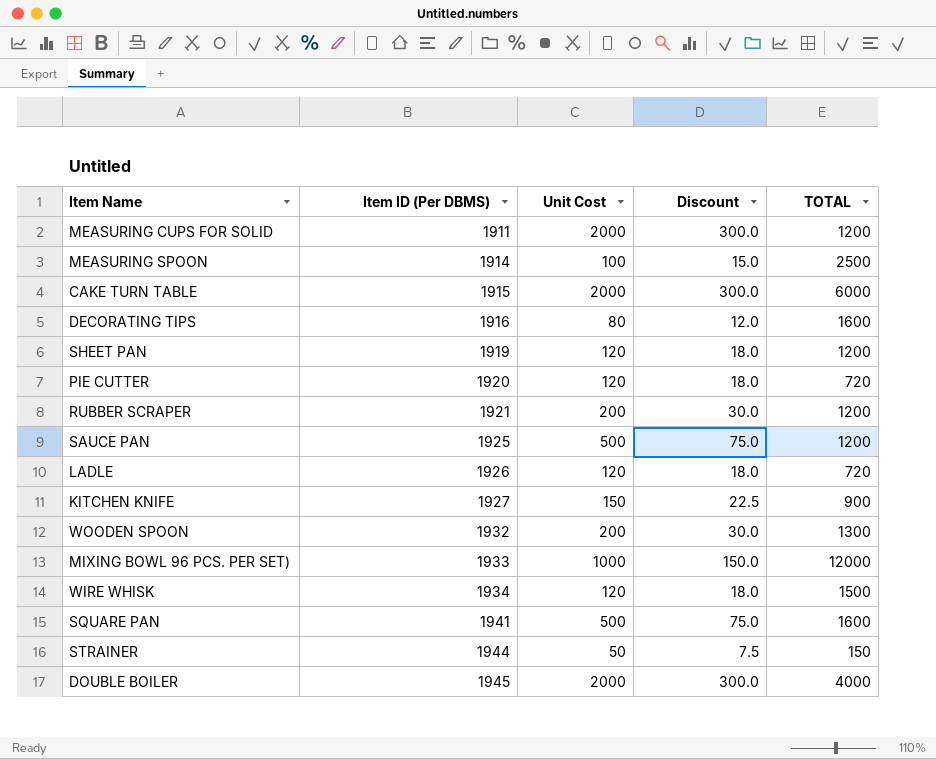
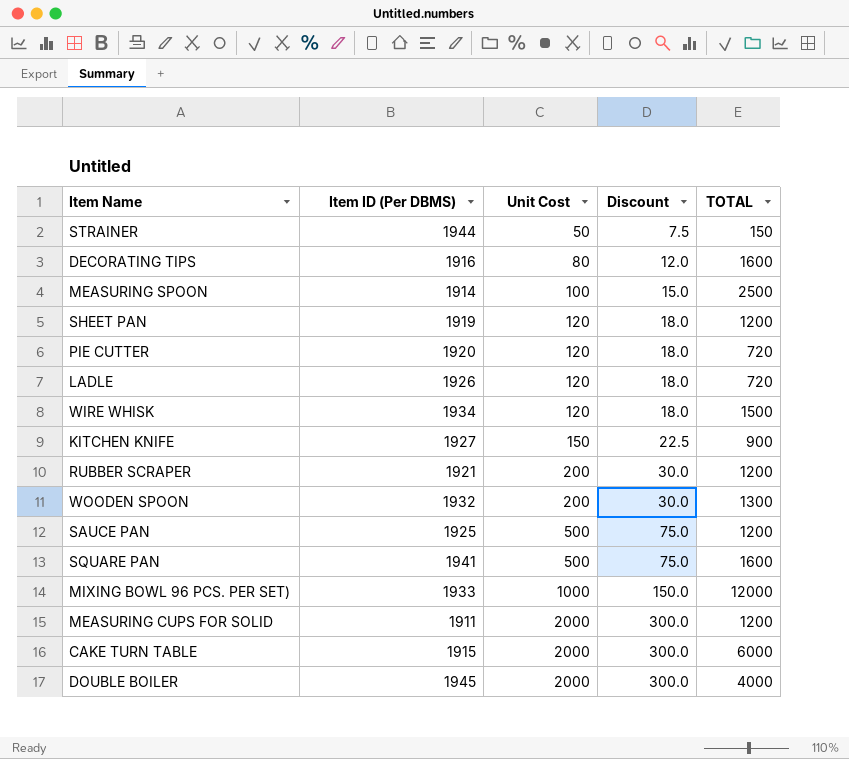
row order: Item ID (Per DBMS) ascending -> Unit Cost ascending

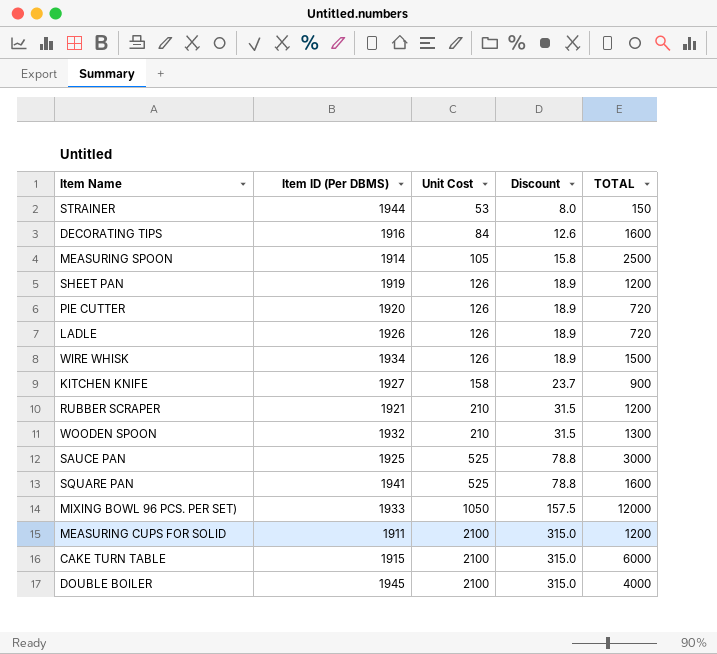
STRAINER | Unit Cost: 50 -> 53
STRAINER | Discount: 7.5 -> 8.0
DECORATING TIPS | Unit Cost: 80 -> 84
DECORATING TIPS | Discount: 12.0 -> 12.6
MEASURING SPOON | Unit Cost: 100 -> 105
MEASURING SPOON | Discount: 15.0 -> 15.8
SHEET PAN | Unit Cost: 120 -> 126
SHEET PAN | Discount: 18.0 -> 18.9
PIE CUTTER | Unit Cost: 120 -> 126
PIE CUTTER | Discount: 18.0 -> 18.9
LADLE | Unit Cost: 120 -> 126
LADLE | Discount: 18.0 -> 18.9
WIRE WHISK | Unit Cost: 120 -> 126
WIRE WHISK | Discount: 18.0 -> 18.9
KITCHEN KNIFE | Unit Cost: 150 -> 158
KITCHEN KNIFE | Discount: 22.5 -> 23.7
RUBBER SCRAPER | Unit Cost: 200 -> 210
RUBBER SCRAPER | Discount: 30.0 -> 31.5
WOODEN SPOON | Unit Cost: 200 -> 210
WOODEN SPOON | Discount: 30.0 -> 31.5
SAUCE PAN | Unit Cost: 500 -> 525
SAUCE PAN | Discount: 75.0 -> 78.8
SAUCE PAN | TOTAL: 1200 -> 3000
SQUARE PAN | Unit Cost: 500 -> 525
SQUARE PAN | Discount: 75.0 -> 78.8
MIXING BOWL 96 PCS. PER SET) | Unit Cost: 1000 -> 1050
MIXING BOWL 96 PCS. PER SET) | Discount: 150.0 -> 157.5
MEASURING CUPS FOR SOLID | Unit Cost: 2000 -> 2100
MEASURING CUPS FOR SOLID | Discount: 300.0 -> 315.0
CAKE TURN TABLE | Unit Cost: 2000 -> 2100
CAKE TURN TABLE | Discount: 300.0 -> 315.0
DOUBLE BOILER | Unit Cost: 2000 -> 2100
DOUBLE BOILER | Discount: 300.0 -> 315.0

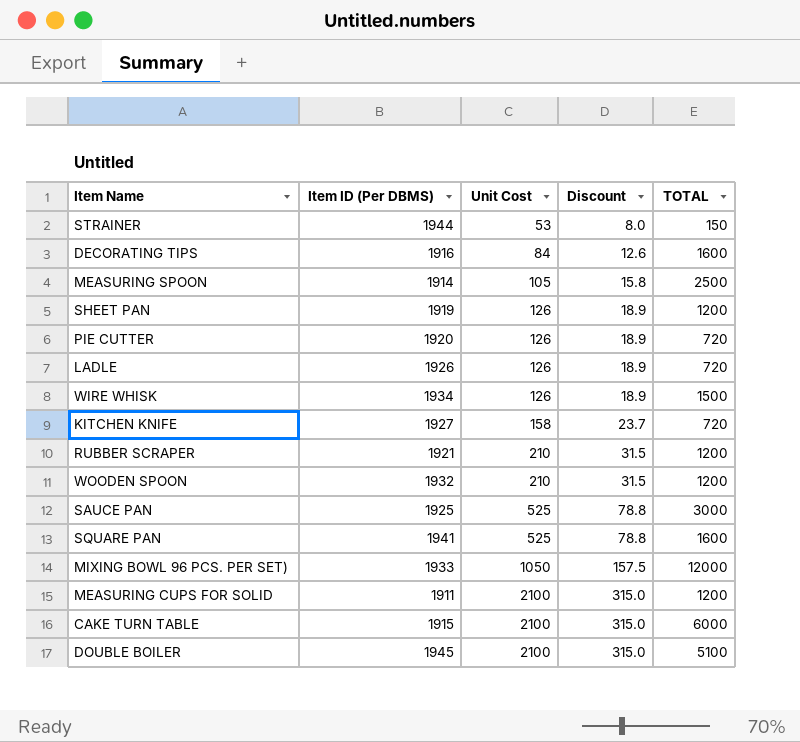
KITCHEN KNIFE | TOTAL: 900 -> 720
WOODEN SPOON | TOTAL: 1300 -> 1200
DOUBLE BOILER | TOTAL: 4000 -> 5100

